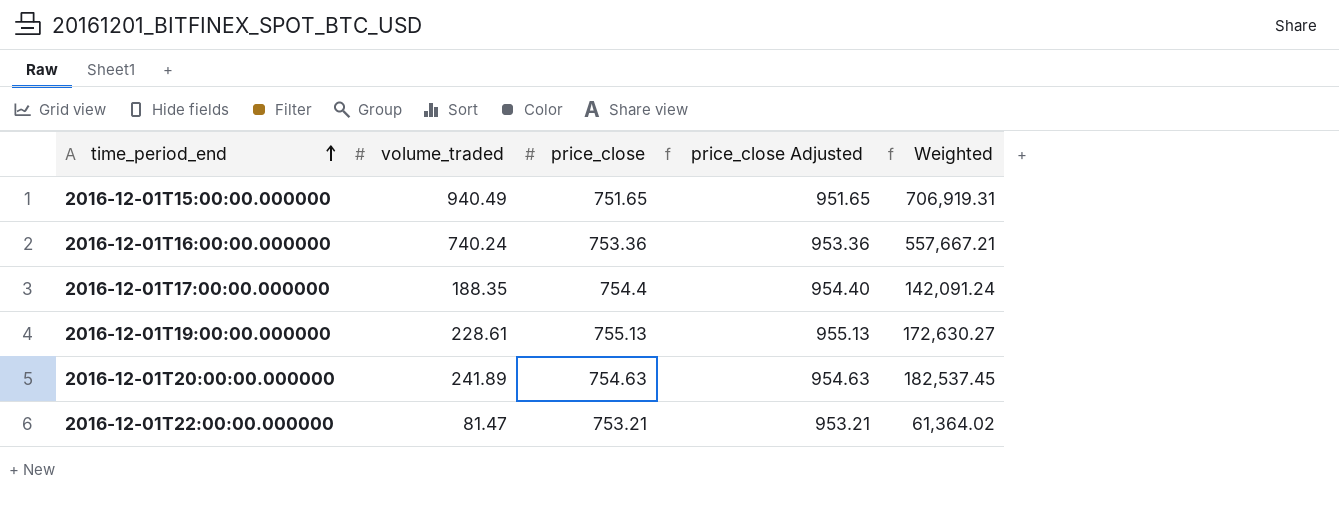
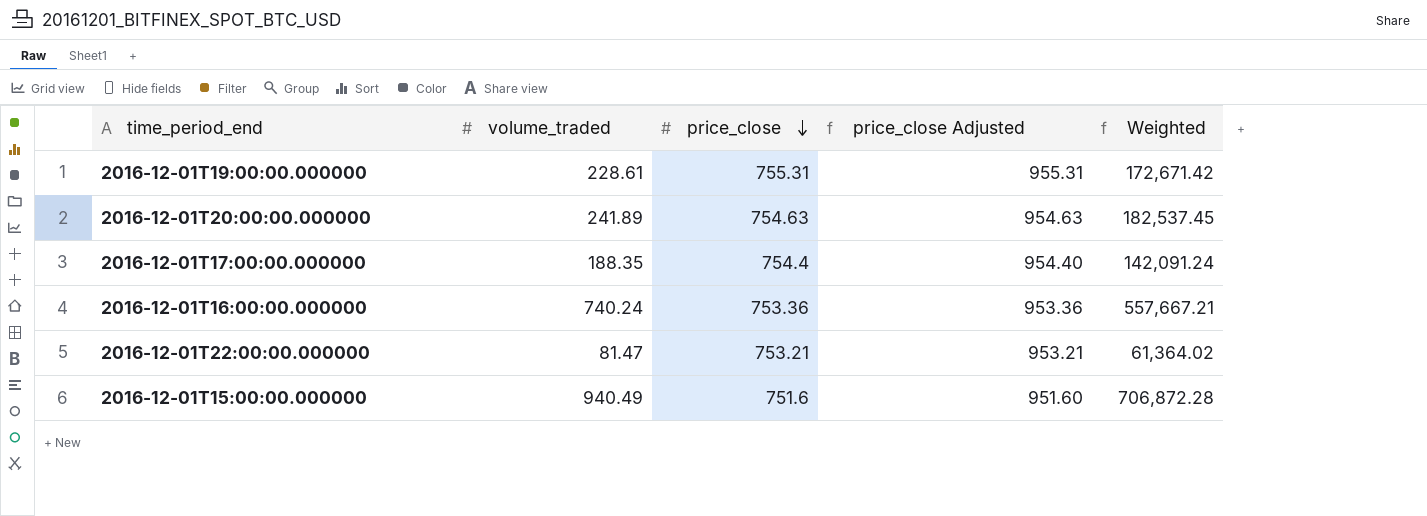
row order: time_period_end ascending -> price_close descending
2016-12-01T19:00:00.000000 | price_close: 755.13 -> 755.31
2016-12-01T19:00:00.000000 | price_close Adjusted: 955.13 -> 955.31
2016-12-01T19:00:00.000000 | Weighted: 172,630.27 -> 172,671.42
2016-12-01T15:00:00.000000 | price_close: 751.65 -> 751.6
2016-12-01T15:00:00.000000 | price_close Adjusted: 951.65 -> 951.60
2016-12-01T15:00:00.000000 | Weighted: 706,919.31 -> 706,872.28

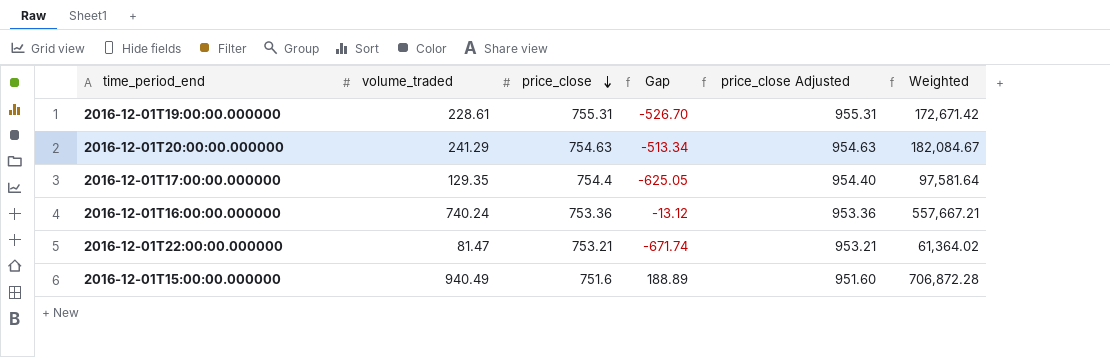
column Gap | formula: none -> [volume_traded] - [price_close]
2016-12-01T20:00:00.000000 | volume_traded: 241.89 -> 241.29
2016-12-01T20:00:00.000000 | Weighted: 182,537.45 -> 182,084.67
2016-12-01T17:00:00.000000 | volume_traded: 188.35 -> 129.35
2016-12-01T17:00:00.000000 | Weighted: 142,091.24 -> 97,581.64

